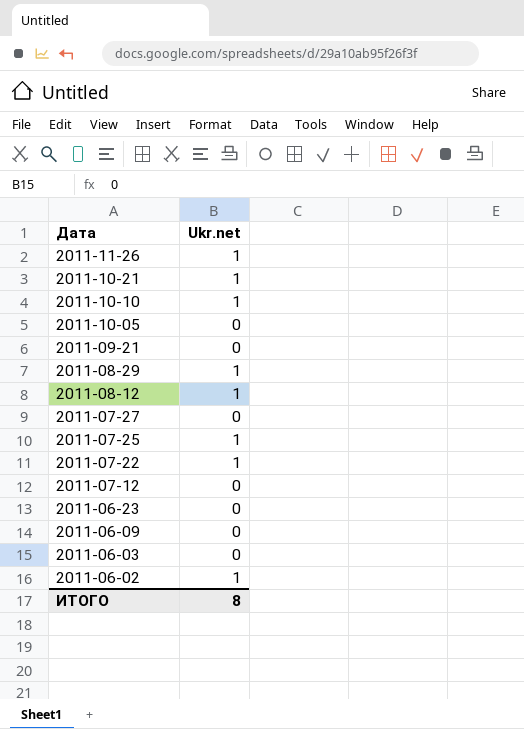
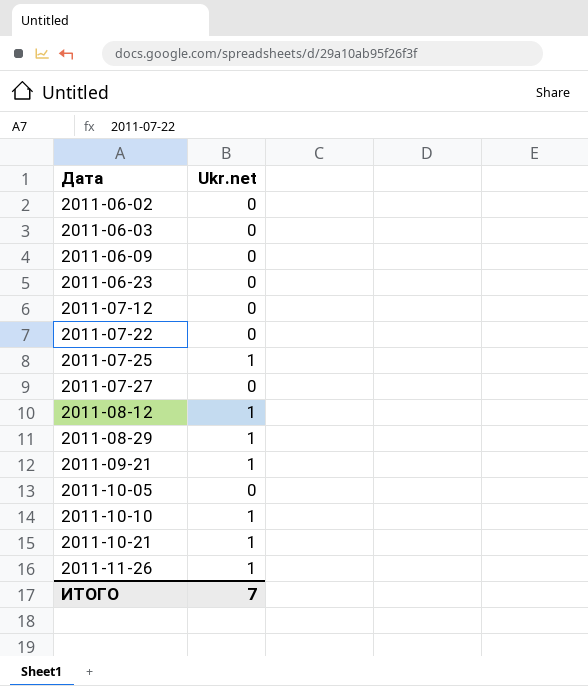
row order: Дата descending -> Дата ascending
2011-06-02 | Ukr.net: 1 -> 0
2011-07-22 | Ukr.net: 1 -> 0
2011-09-21 | Ukr.net: 0 -> 1
ИТОГО | Ukr.net: 8 -> 7

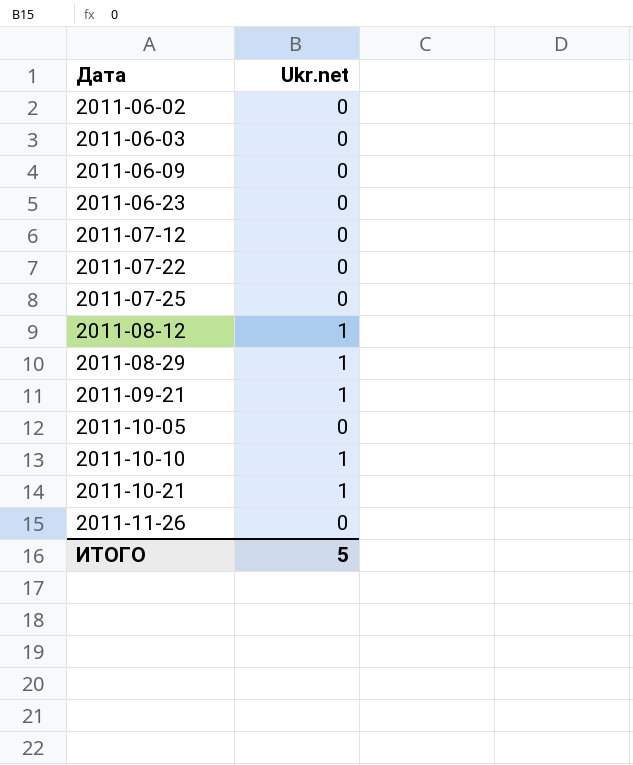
row 2011-07-27: 0 -> none
2011-07-25 | Ukr.net: 1 -> 0
2011-11-26 | Ukr.net: 1 -> 0
ИТОГО | Ukr.net: 7 -> 5

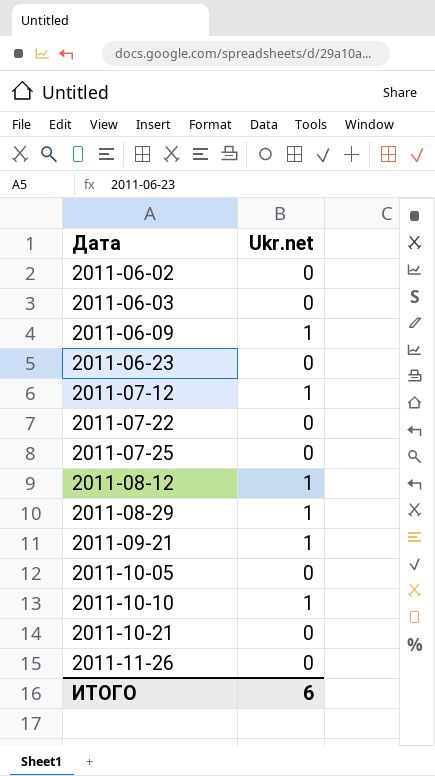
2011-06-09 | Ukr.net: 0 -> 1
2011-07-12 | Ukr.net: 0 -> 1
2011-10-21 | Ukr.net: 1 -> 0
ИТОГО | Ukr.net: 5 -> 6

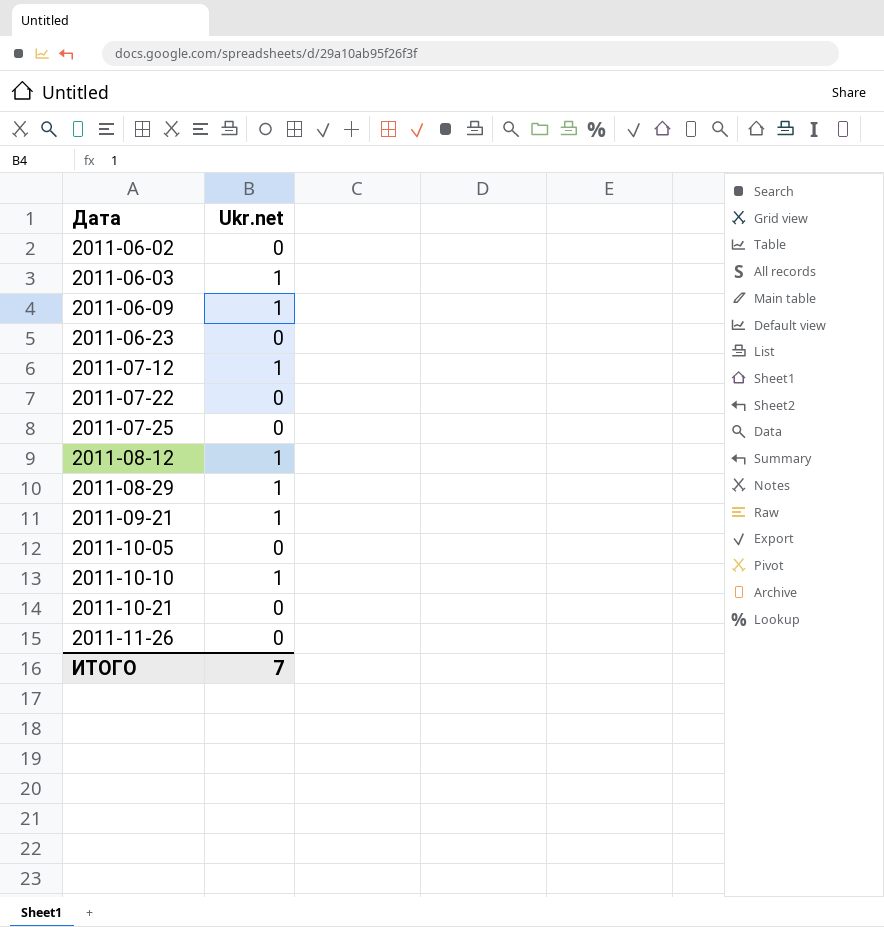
2011-06-03 | Ukr.net: 0 -> 1
ИТОГО | Ukr.net: 6 -> 7

